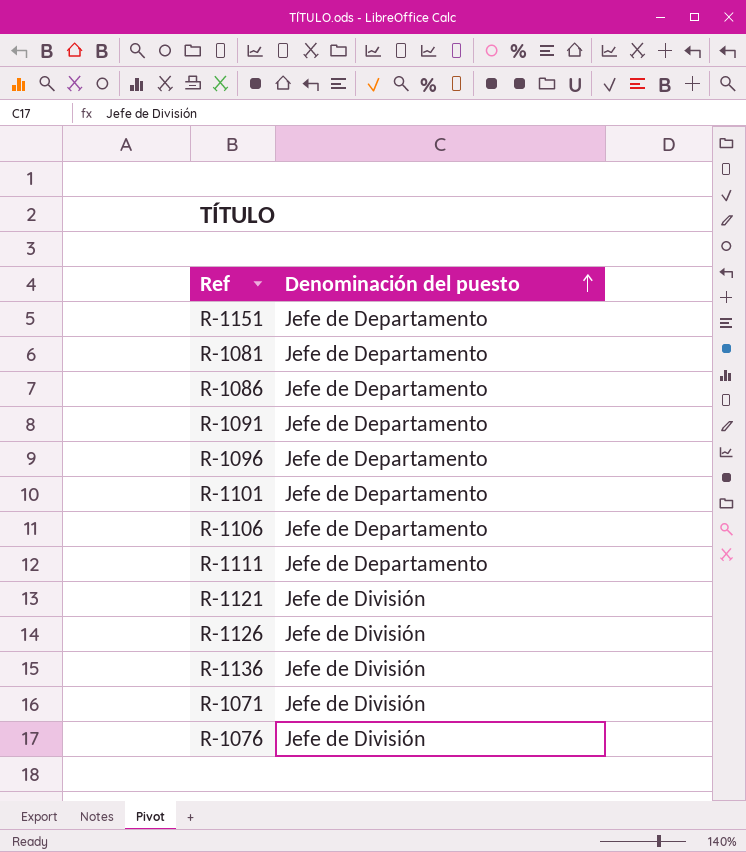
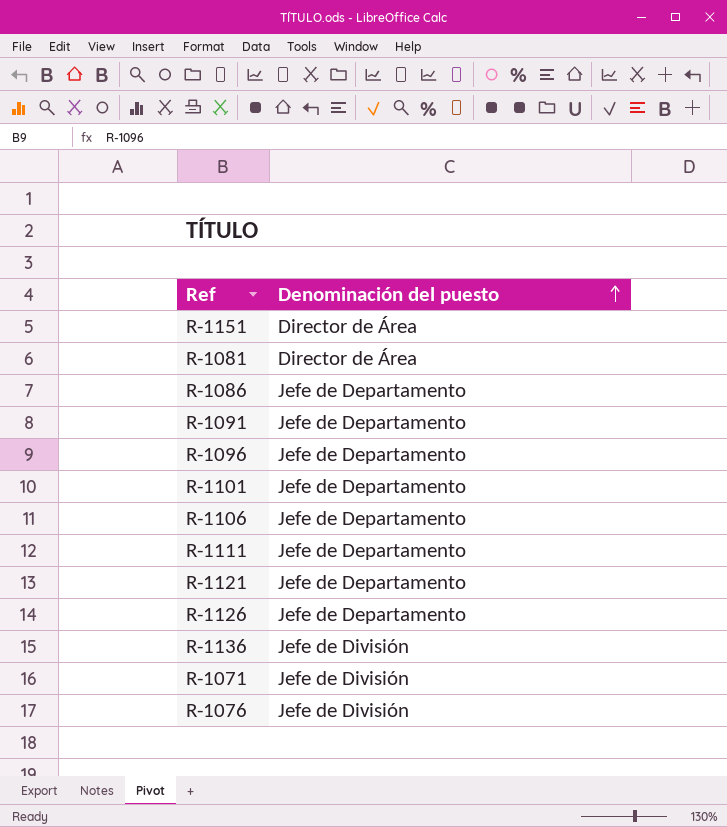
R-1151 | Denominación del puesto: Jefe de Departamento -> Director de Área
R-1081 | Denominación del puesto: Jefe de Departamento -> Director de Área
R-1121 | Denominación del puesto: Jefe de División -> Jefe de Departamento
R-1126 | Denominación del puesto: Jefe de División -> Jefe de Departamento

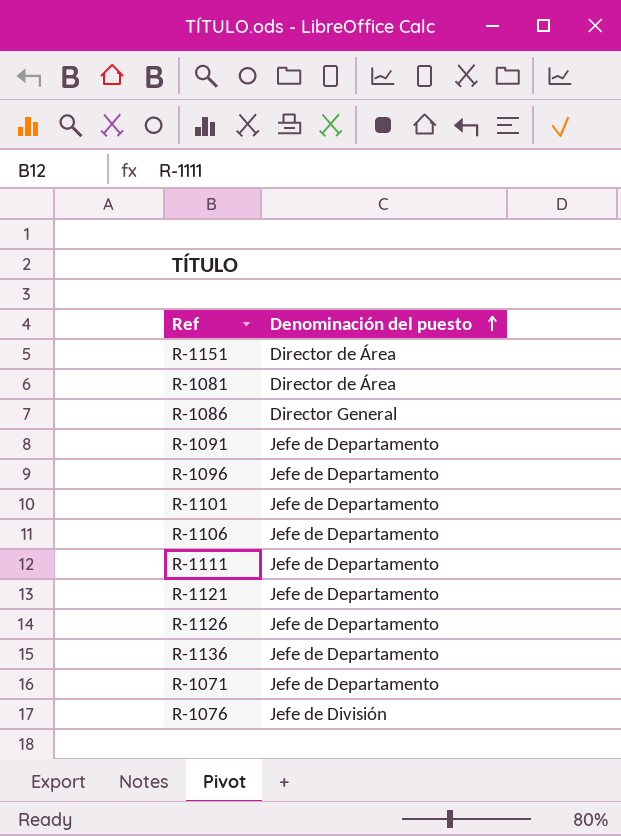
R-1086 | Denominación del puesto: Jefe de Departamento -> Director General
R-1136 | Denominación del puesto: Jefe de División -> Jefe de Departamento
R-1071 | Denominación del puesto: Jefe de División -> Jefe de Departamento

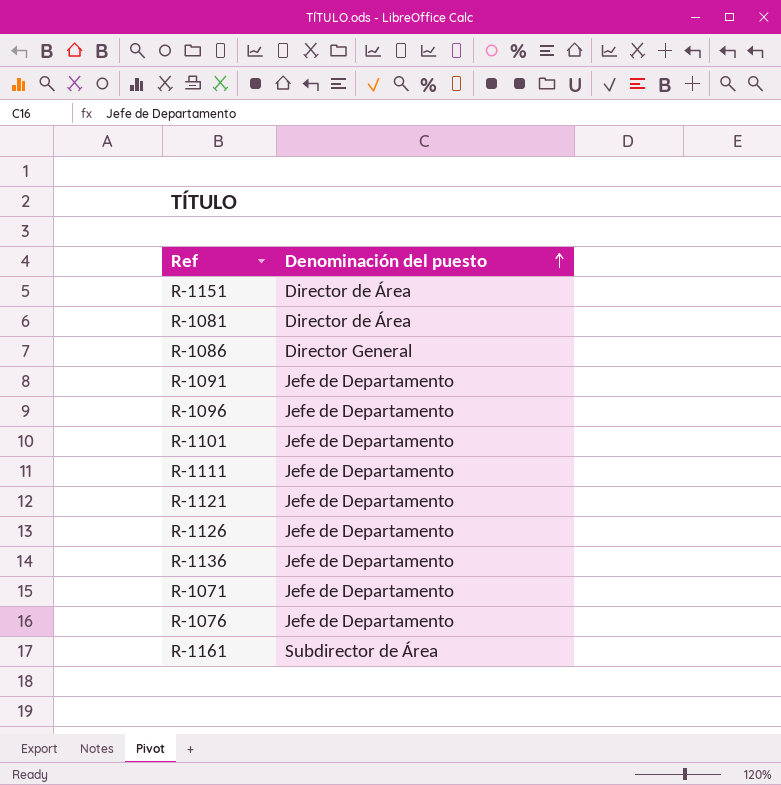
row R-1106: Jefe de Departamento -> none
R-1076 | Denominación del puesto: Jefe de División -> Jefe de Departamento
row R-1161: none -> Subdirector de Área

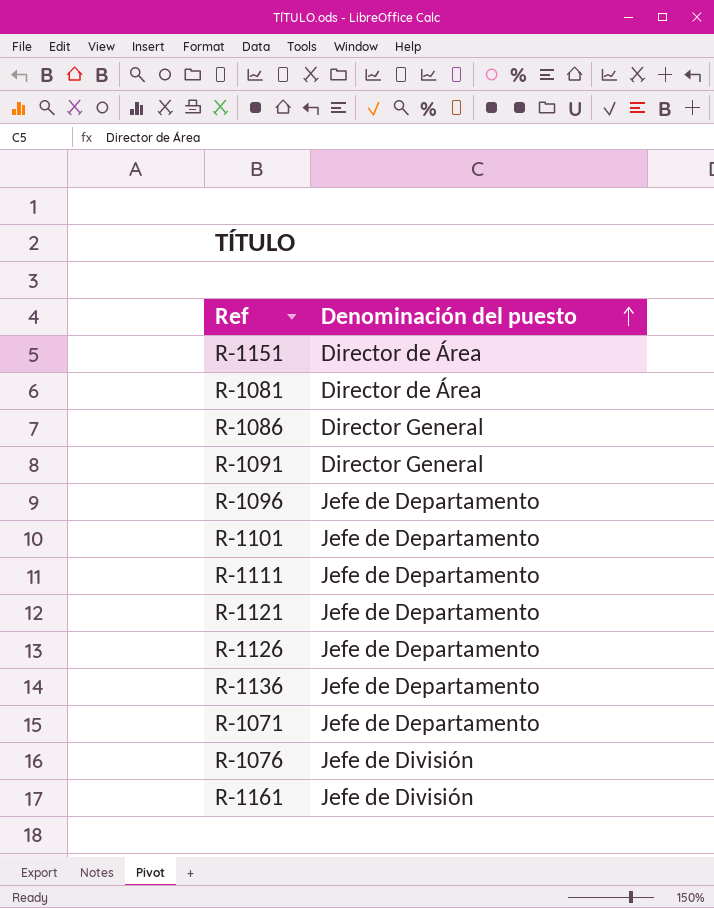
R-1091 | Denominación del puesto: Jefe de Departamento -> Director General
R-1076 | Denominación del puesto: Jefe de Departamento -> Jefe de División
R-1161 | Denominación del puesto: Subdirector de Área -> Jefe de División

